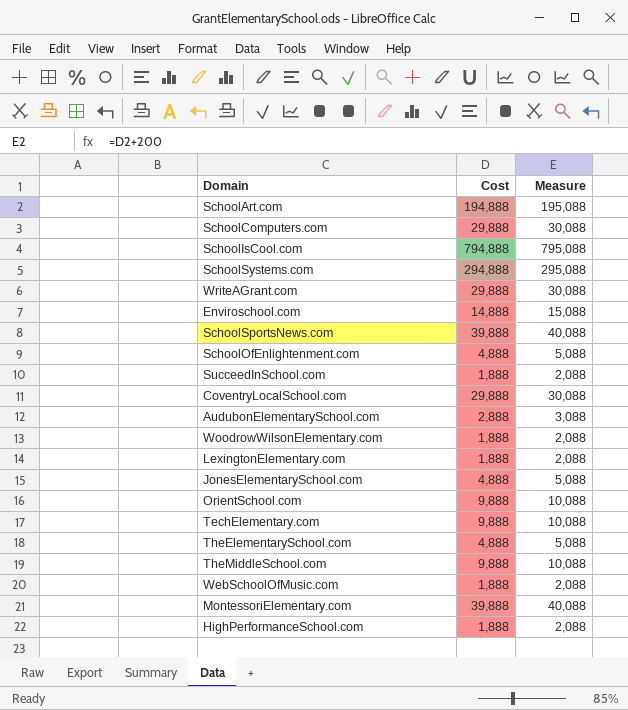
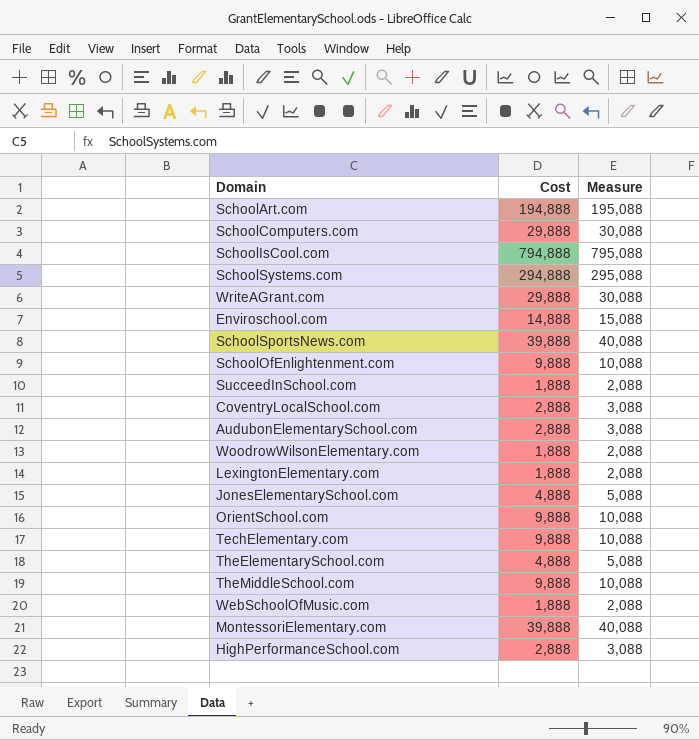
SchoolOfEnlightenment.com | Cost: 4,888 -> 9,888
SchoolOfEnlightenment.com | Measure: 5,088 -> 10,088
CoventryLocalSchool.com | Cost: 29,888 -> 2,888
CoventryLocalSchool.com | Measure: 30,088 -> 3,088
HighPerformanceSchool.com | Cost: 1,888 -> 2,888
HighPerformanceSchool.com | Measure: 2,088 -> 3,088

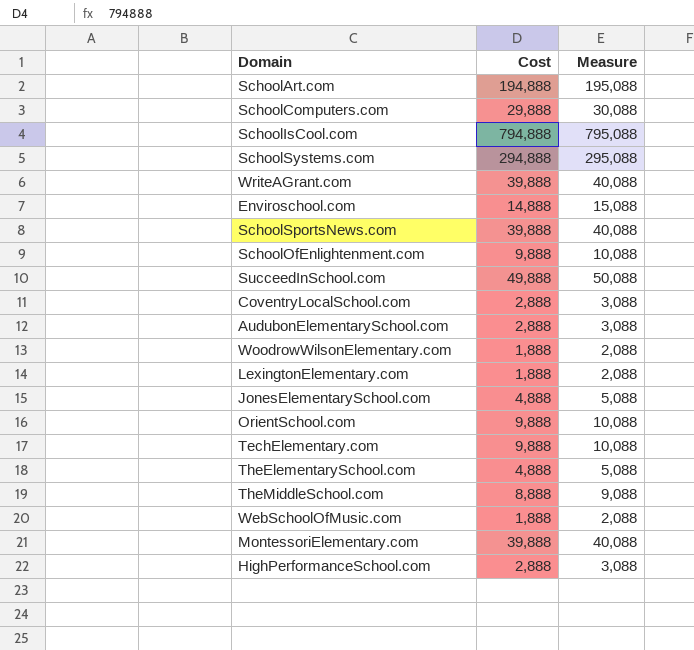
WriteAGrant.com | Cost: 29,888 -> 39,888
WriteAGrant.com | Measure: 30,088 -> 40,088
SucceedInSchool.com | Cost: 1,888 -> 49,888
SucceedInSchool.com | Measure: 2,088 -> 50,088
TheMiddleSchool.com | Cost: 9,888 -> 8,888
TheMiddleSchool.com | Measure: 10,088 -> 9,088

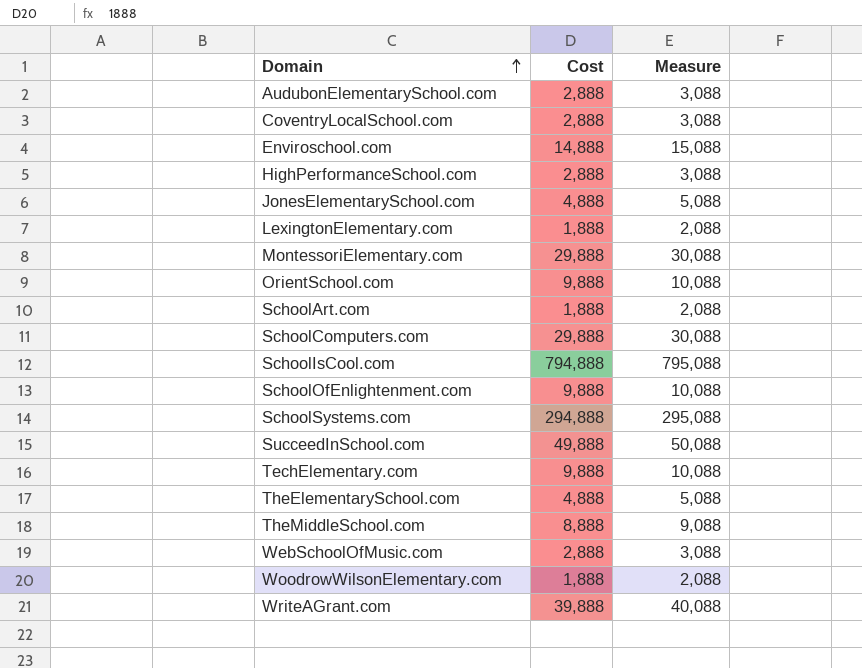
row order: none -> Domain ascending
row SchoolSportsNews.com: 39,888 | 40,088 -> none
MontessoriElementary.com | Cost: 39,888 -> 29,888
MontessoriElementary.com | Measure: 40,088 -> 30,088
SchoolArt.com | Cost: 194,888 -> 1,888
SchoolArt.com | Measure: 195,088 -> 2,088
WebSchoolOfMusic.com | Cost: 1,888 -> 2,888
WebSchoolOfMusic.com | Measure: 2,088 -> 3,088

